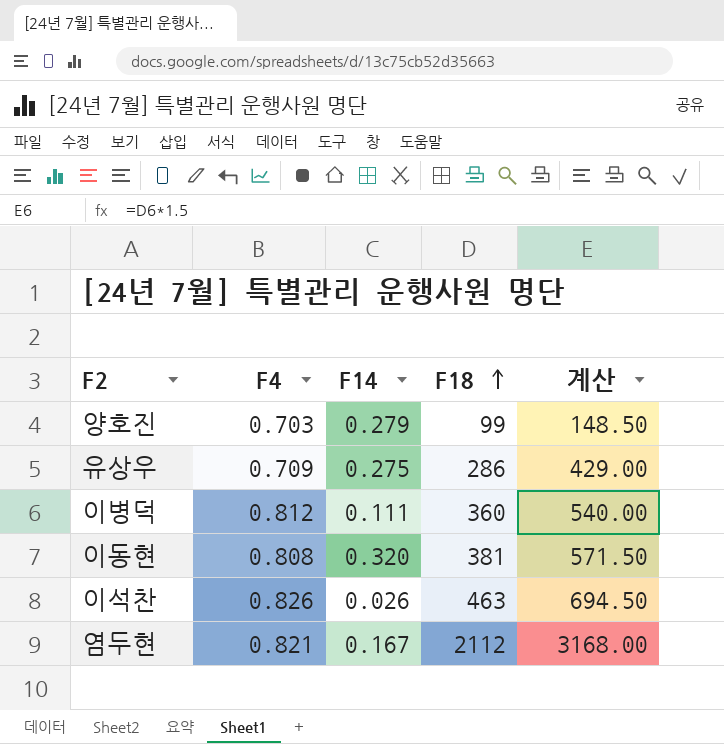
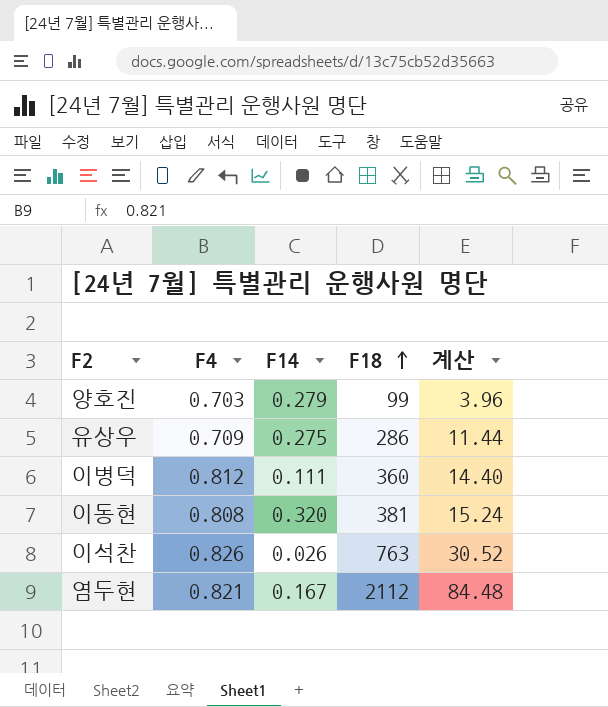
column 계산 | formula: [F18] * 1.5 -> [F18] * 0.04
이석찬 | F18: 463 -> 763

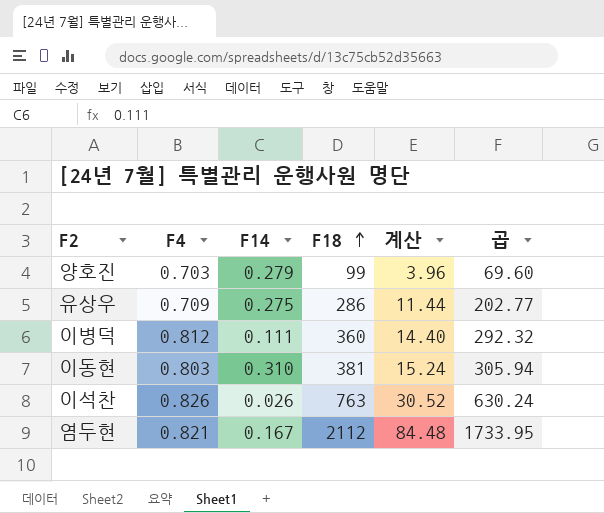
column 곱 | formula: none -> [F4] * [F18]
이동현 | F4: 0.808 -> 0.803
이동현 | F14: 0.320 -> 0.310

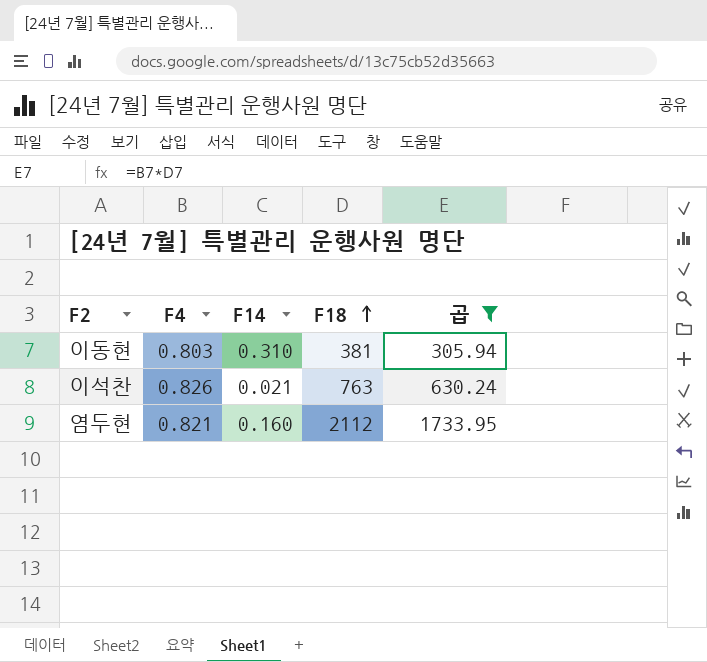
filter: none -> 곱 >= 305.94
column 계산 | formula: [F18] * 0.04 -> none
이석찬 | F14: 0.026 -> 0.021
염두현 | F14: 0.167 -> 0.160

